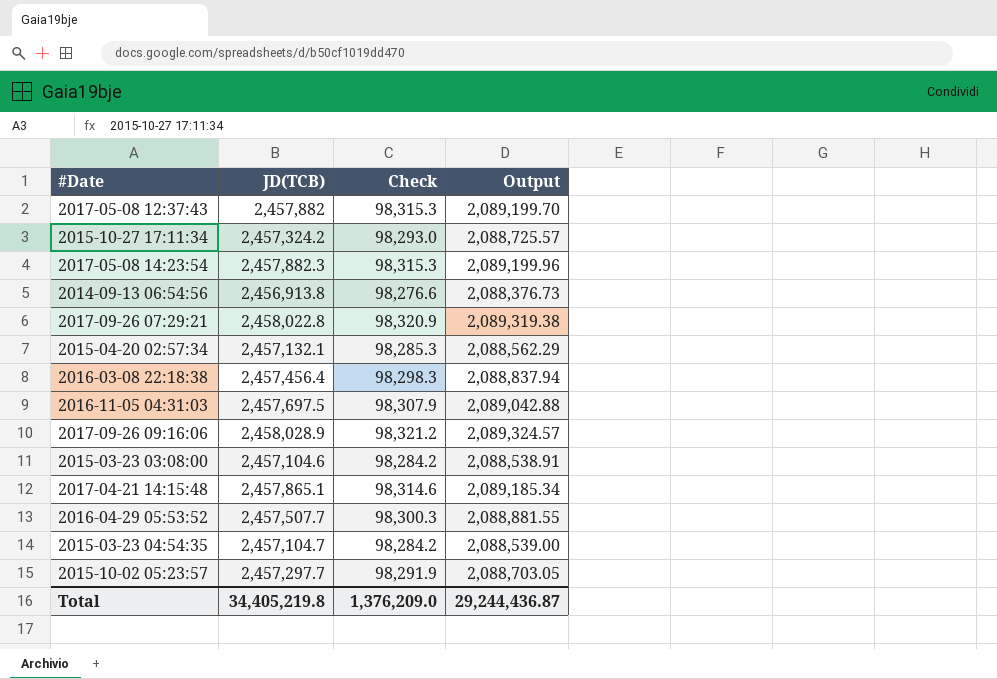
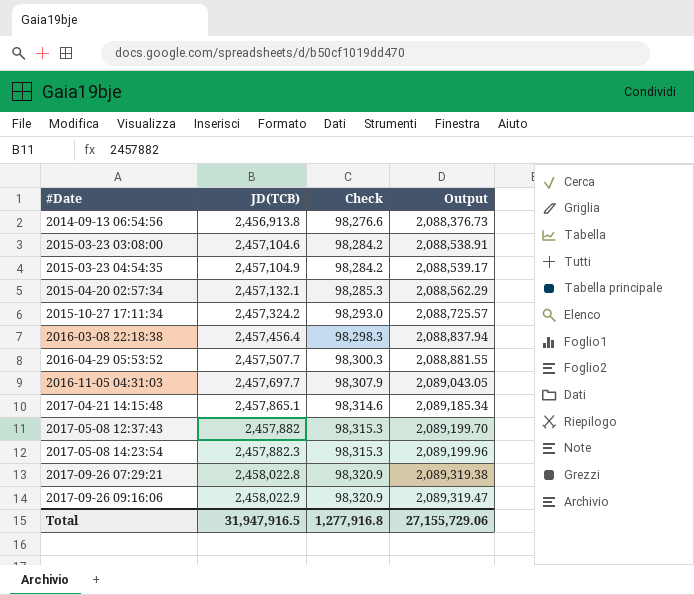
row order: none -> #Date ascending
row 2015-10-02 05:23:57: 2,457,297.7 | 98,291.9 | 2,088,703.05 -> none
2015-03-23 04:54:35 | JD(TCB): 2,457,104.7 -> 2,457,104.9
2015-03-23 04:54:35 | Output: 2,088,539.00 -> 2,088,539.17
2016-11-05 04:31:03 | JD(TCB): 2,457,697.5 -> 2,457,697.7
2016-11-05 04:31:03 | Output: 2,089,042.88 -> 2,089,043.05
2017-09-26 09:16:06 | JD(TCB): 2,458,028.9 -> 2,458,022.9
2017-09-26 09:16:06 | Check: 98,321.2 -> 98,320.9
2017-09-26 09:16:06 | Output: 2,089,324.57 -> 2,089,319.47
Total | JD(TCB): 34,405,219.8 -> 31,947,916.5
Total | Check: 1,376,209.0 -> 1,277,916.8
Total | Output: 29,244,436.87 -> 27,155,729.06

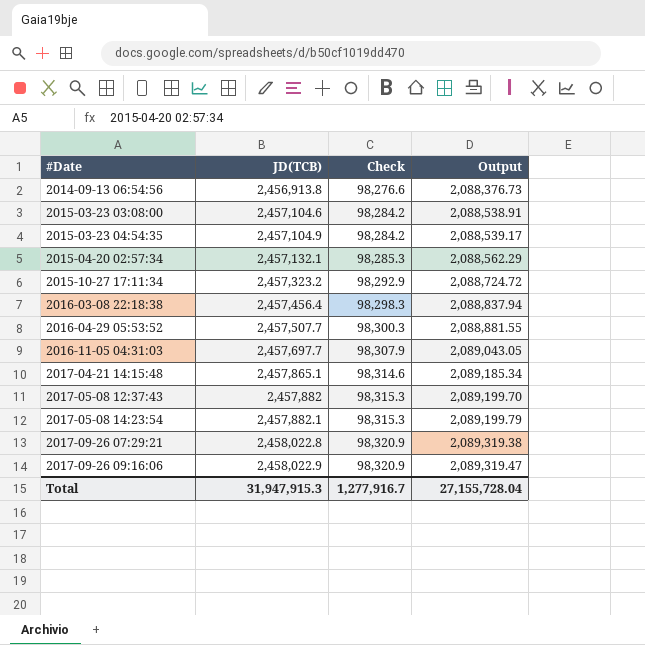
2015-10-27 17:11:34 | JD(TCB): 2,457,324.2 -> 2,457,323.2
2015-10-27 17:11:34 | Check: 98,293.0 -> 98,292.9
2015-10-27 17:11:34 | Output: 2,088,725.57 -> 2,088,724.72
2017-05-08 14:23:54 | JD(TCB): 2,457,882.3 -> 2,457,882.1
2017-05-08 14:23:54 | Output: 2,089,199.96 -> 2,089,199.79
Total | JD(TCB): 31,947,916.5 -> 31,947,915.3
Total | Check: 1,277,916.8 -> 1,277,916.7
Total | Output: 27,155,729.06 -> 27,155,728.04

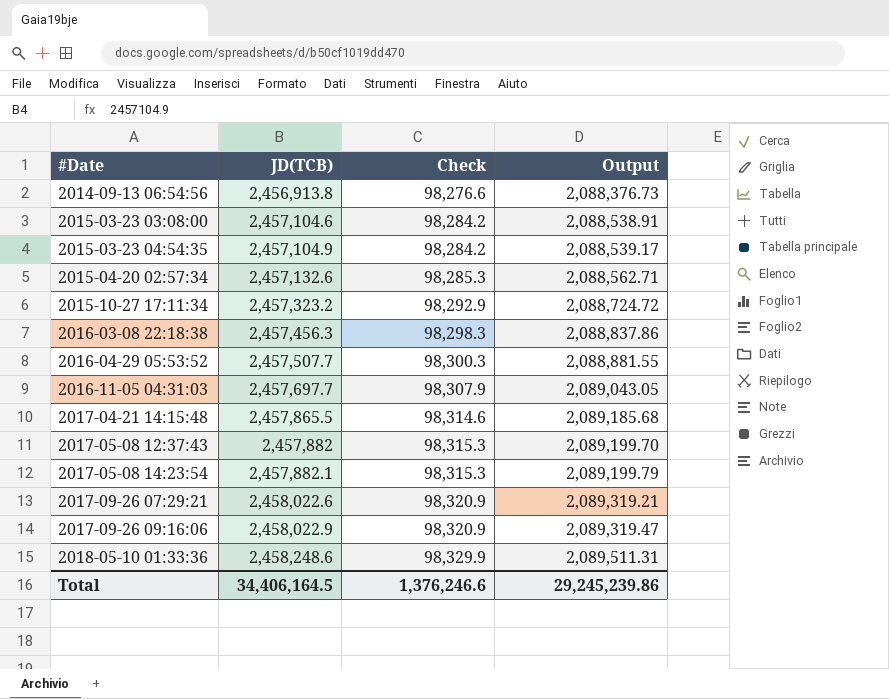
2015-04-20 02:57:34 | JD(TCB): 2,457,132.1 -> 2,457,132.6
2015-04-20 02:57:34 | Output: 2,088,562.29 -> 2,088,562.71
2016-03-08 22:18:38 | JD(TCB): 2,457,456.4 -> 2,457,456.3
2016-03-08 22:18:38 | Output: 2,088,837.94 -> 2,088,837.86
2017-04-21 14:15:48 | JD(TCB): 2,457,865.1 -> 2,457,865.5
2017-04-21 14:15:48 | Output: 2,089,185.34 -> 2,089,185.68
2017-09-26 07:29:21 | JD(TCB): 2,458,022.8 -> 2,458,022.6
2017-09-26 07:29:21 | Output: 2,089,319.38 -> 2,089,319.21
row 2018-05-10 01:33:36: none -> 2,458,248.6 | 98,329.9 | 2,089,511.31
Total | JD(TCB): 31,947,915.3 -> 34,406,164.5
Total | Check: 1,277,916.7 -> 1,376,246.6
Total | Output: 27,155,728.04 -> 29,245,239.86

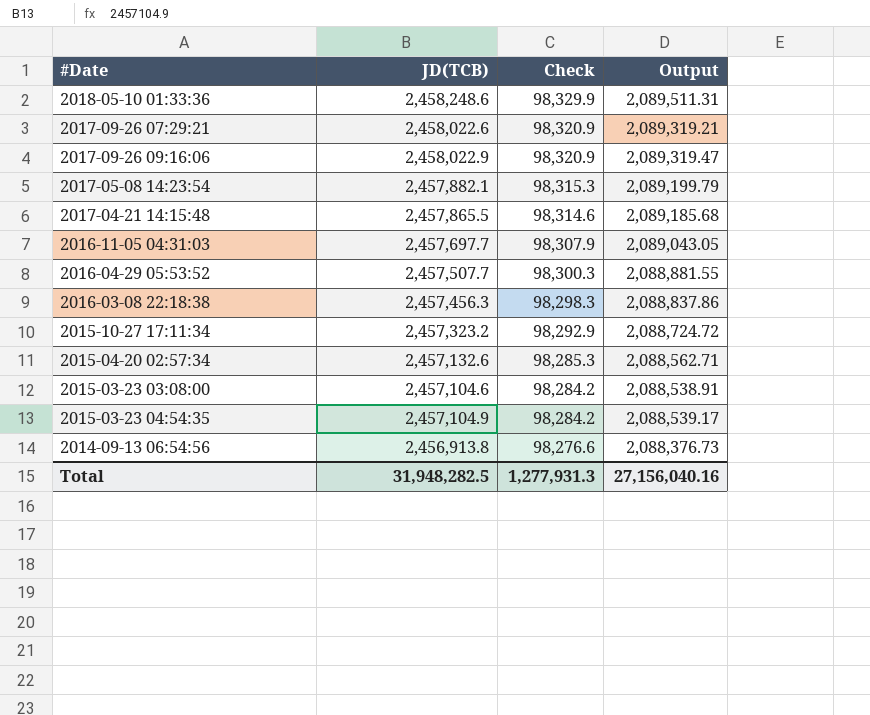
row order: #Date ascending -> Check descending
row 2017-05-08 12:37:43: 2,457,882 | 98,315.3 | 2,089,199.70 -> none
Total | JD(TCB): 34,406,164.5 -> 31,948,282.5
Total | Check: 1,376,246.6 -> 1,277,931.3
Total | Output: 29,245,239.86 -> 27,156,040.16

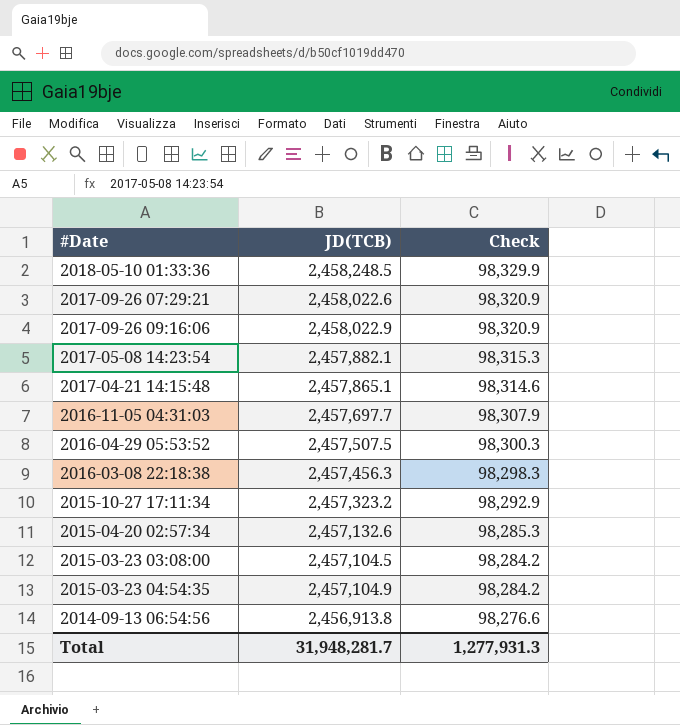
column Output | formula: [JD(TCB)] * 0.85 -> none
2018-05-10 01:33:36 | JD(TCB): 2,458,248.6 -> 2,458,248.5
2017-04-21 14:15:48 | JD(TCB): 2,457,865.5 -> 2,457,865.1
2016-04-29 05:53:52 | JD(TCB): 2,457,507.7 -> 2,457,507.5
2015-03-23 03:08:00 | JD(TCB): 2,457,104.6 -> 2,457,104.5
Total | JD(TCB): 31,948,282.5 -> 31,948,281.7

